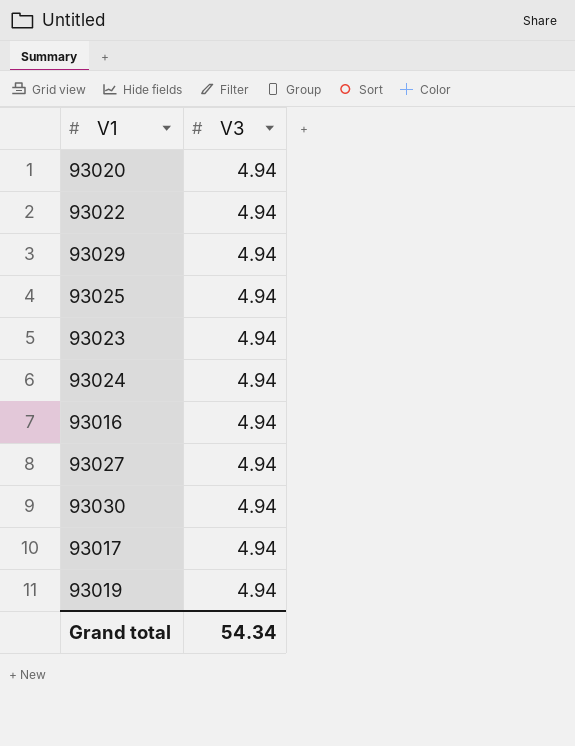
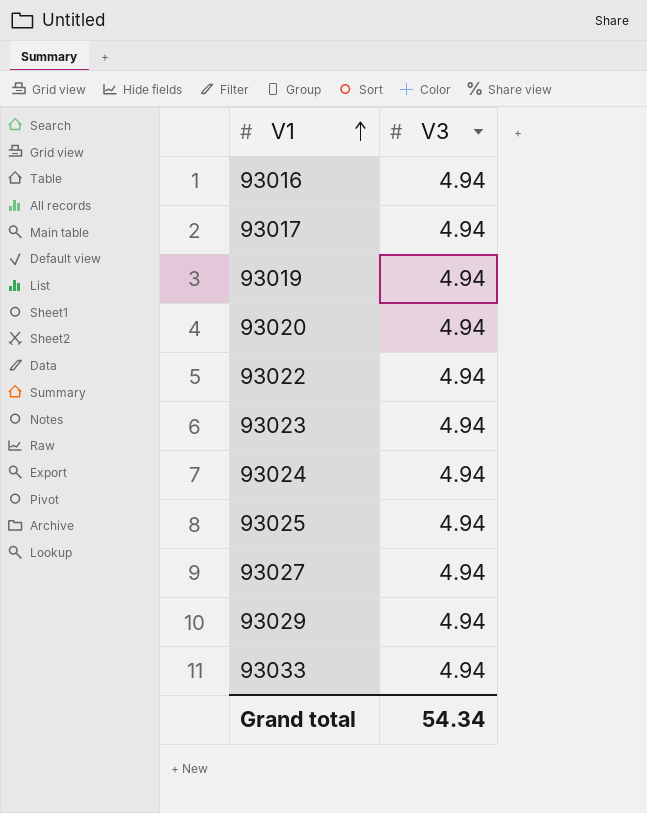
row order: none -> V1 ascending
row 93030: 4.94 -> none
row 93033: none -> 4.94

